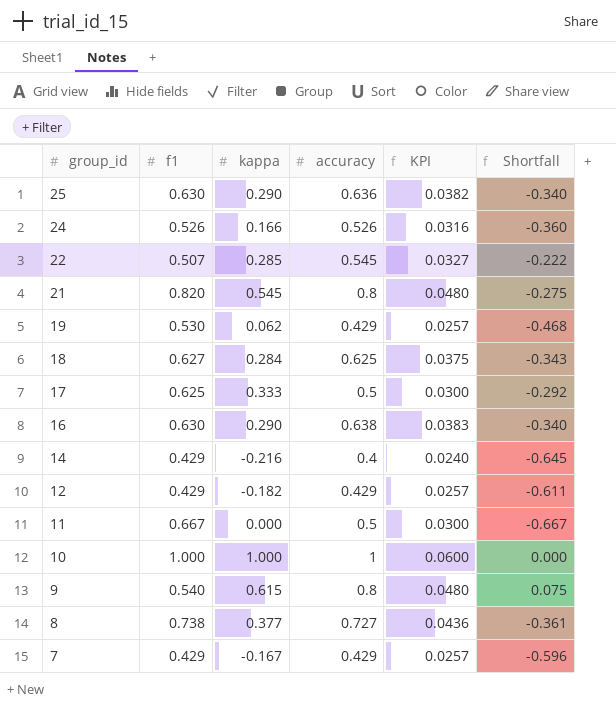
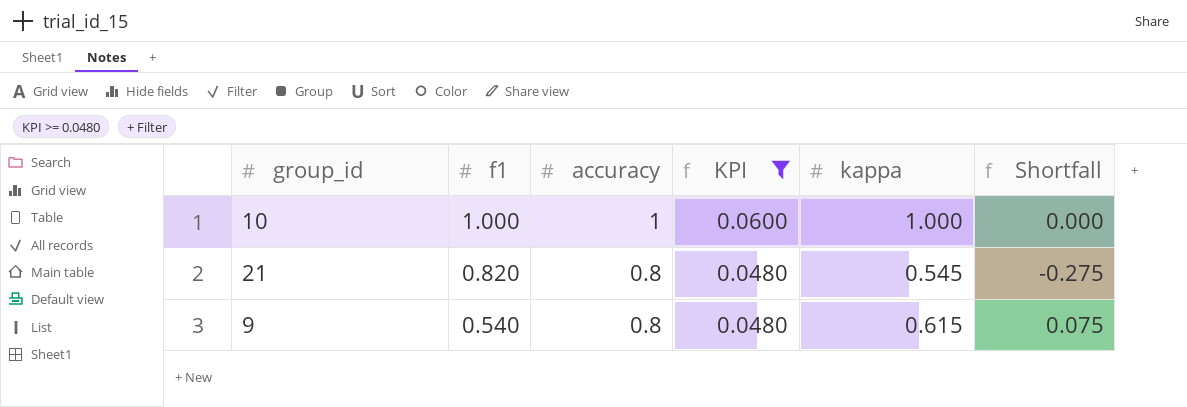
filter: none -> KPI >= 0.0480
row order: group_id descending -> f1 descending
column kappa | position: 3 -> 5

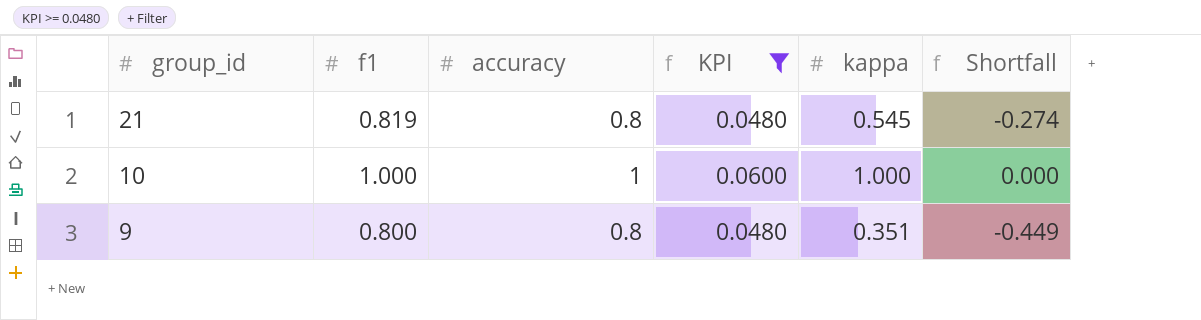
row order: f1 descending -> group_id descending
21 | f1: 0.820 -> 0.819
21 | Shortfall: -0.275 -> -0.274
9 | f1: 0.540 -> 0.800
9 | kappa: 0.615 -> 0.351
9 | Shortfall: 0.075 -> -0.449

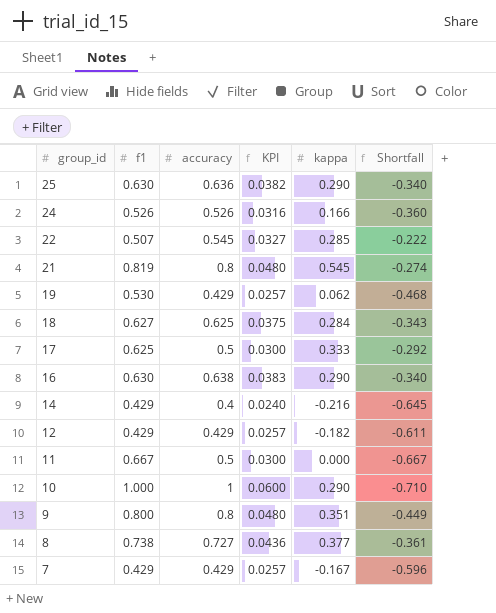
filter: KPI >= 0.0480 -> none
10 | kappa: 1.000 -> 0.290
10 | Shortfall: 0.000 -> -0.710

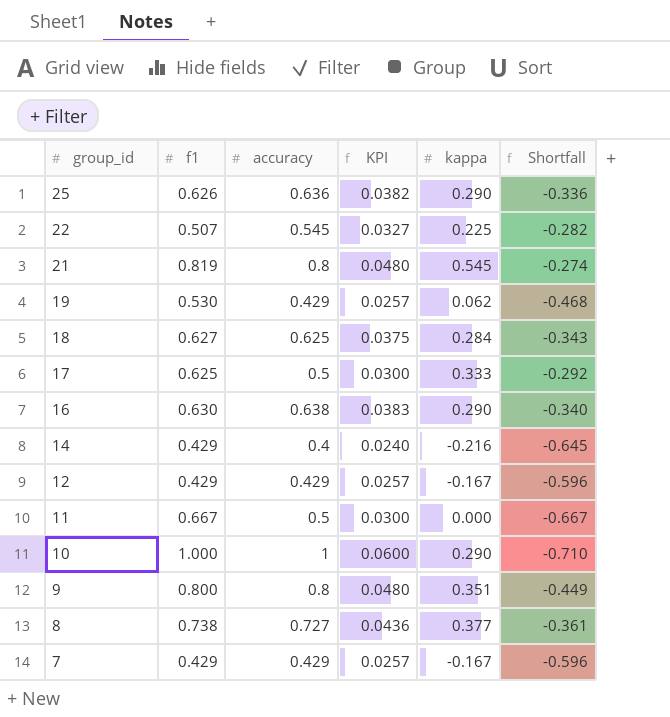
row 24: 0.526 | 0.526 | 0.0316 | 0.166 | -0.360 -> none
25 | f1: 0.630 -> 0.626
25 | Shortfall: -0.340 -> -0.336
22 | kappa: 0.285 -> 0.225
22 | Shortfall: -0.222 -> -0.282
12 | kappa: -0.182 -> -0.167
12 | Shortfall: -0.611 -> -0.596

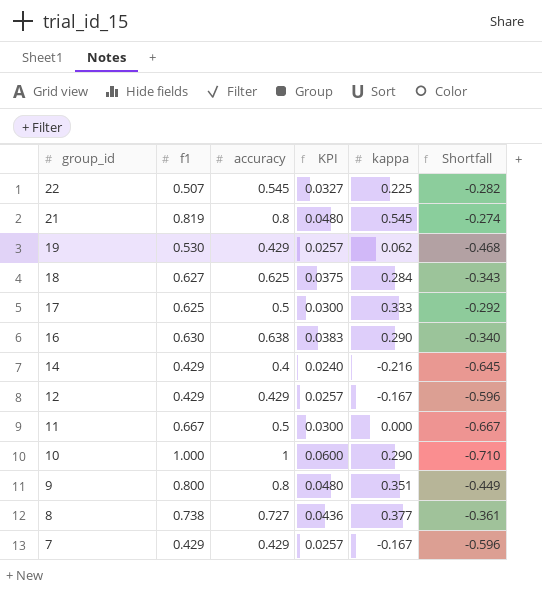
row 25: 0.626 | 0.636 | 0.0382 | 0.290 | -0.336 -> none

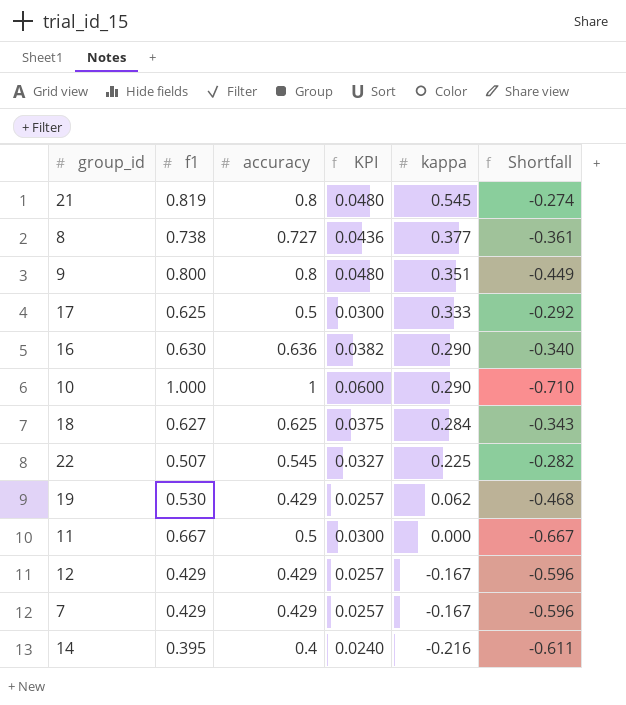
row order: group_id descending -> kappa descending
16 | accuracy: 0.638 -> 0.636
16 | KPI: 0.0383 -> 0.0382
14 | f1: 0.429 -> 0.395
14 | Shortfall: -0.645 -> -0.611

